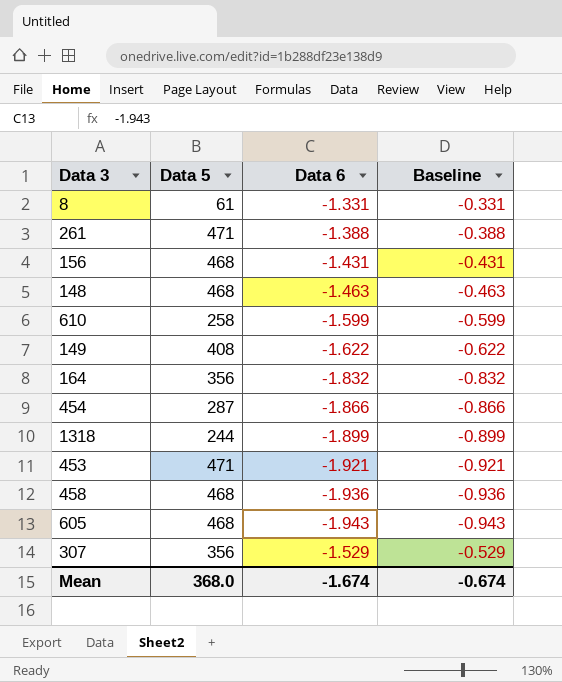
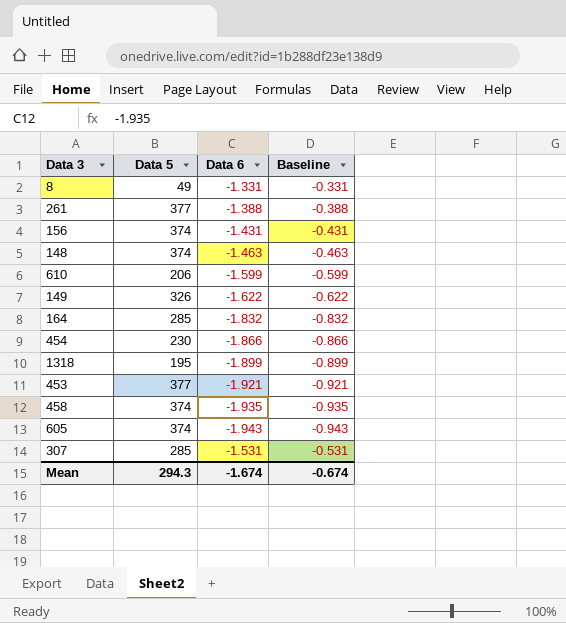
8 | Data 5: 61 -> 49
261 | Data 5: 471 -> 377
156 | Data 5: 468 -> 374
148 | Data 5: 468 -> 374
610 | Data 5: 258 -> 206
149 | Data 5: 408 -> 326
164 | Data 5: 356 -> 285
454 | Data 5: 287 -> 230
1318 | Data 5: 244 -> 195
453 | Data 5: 471 -> 377
458 | Data 5: 468 -> 374
458 | Data 6: -1.936 -> -1.935
458 | Baseline: -0.936 -> -0.935
605 | Data 5: 468 -> 374
307 | Data 5: 356 -> 285
307 | Data 6: -1.529 -> -1.531
307 | Baseline: -0.529 -> -0.531
Mean | Data 5: 368.0 -> 294.3

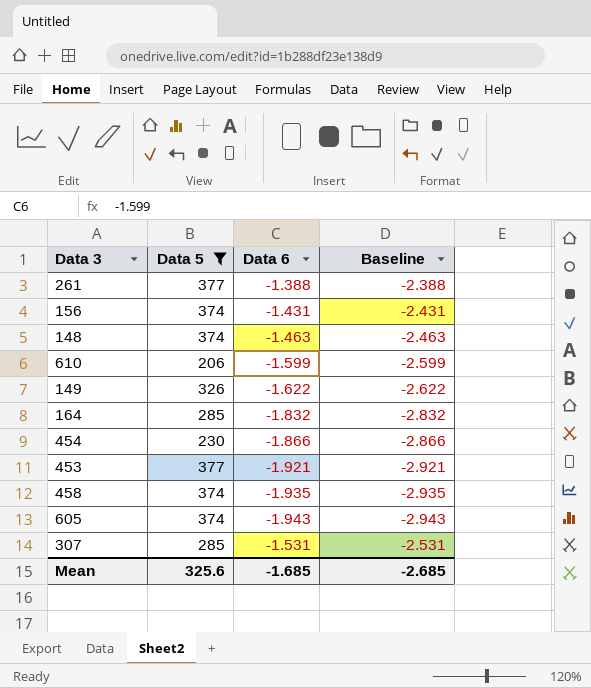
filter: none -> Data 5 >= 206
column Baseline | formula: [Data 6] + 1 -> [Data 6] - 1
Mean | Data 5: 294.3 -> 325.6
Mean | Data 6: -1.674 -> -1.685
Mean | Baseline: -0.674 -> -2.685

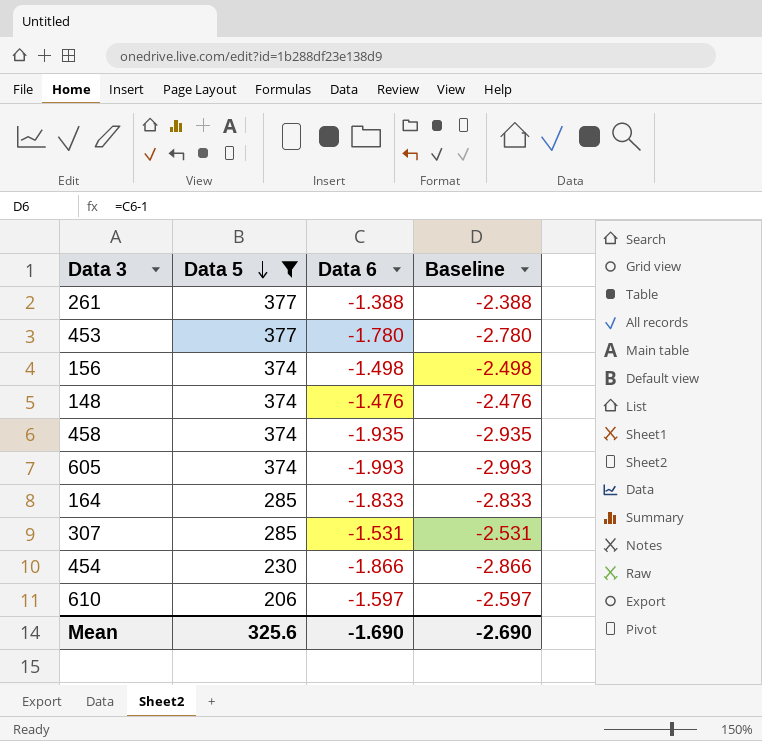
row order: none -> Data 5 descending
row 149: 326 | -1.622 | -2.622 -> none
453 | Data 6: -1.921 -> -1.780
453 | Baseline: -2.921 -> -2.780
156 | Data 6: -1.431 -> -1.498
156 | Baseline: -2.431 -> -2.498
148 | Data 6: -1.463 -> -1.476
148 | Baseline: -2.463 -> -2.476
605 | Data 6: -1.943 -> -1.993
605 | Baseline: -2.943 -> -2.993
164 | Data 6: -1.832 -> -1.833
164 | Baseline: -2.832 -> -2.833
610 | Data 6: -1.599 -> -1.597
610 | Baseline: -2.599 -> -2.597
Mean | Data 6: -1.685 -> -1.690
Mean | Baseline: -2.685 -> -2.690

